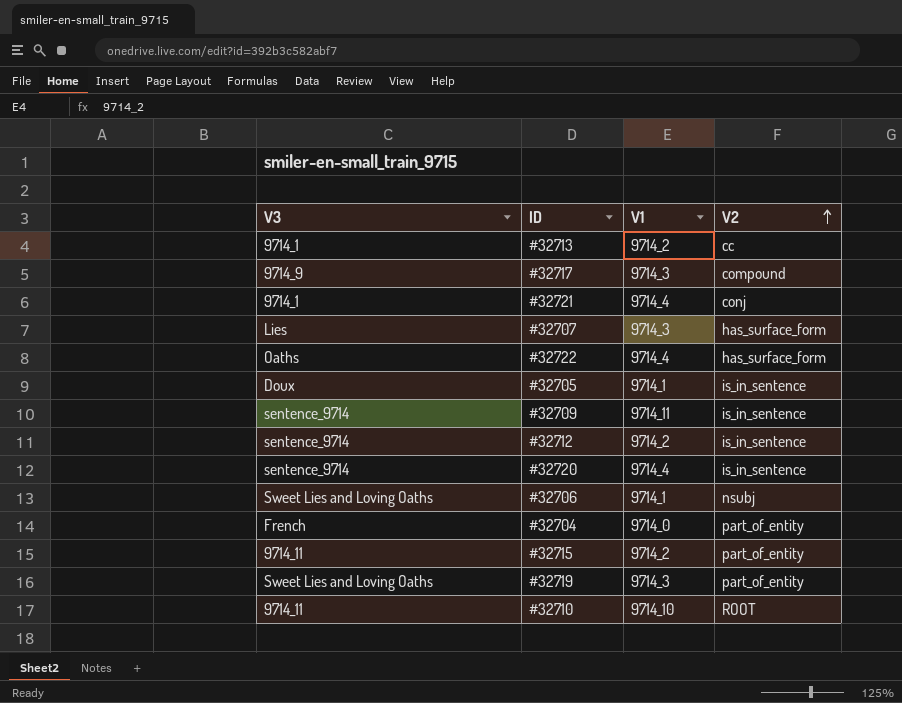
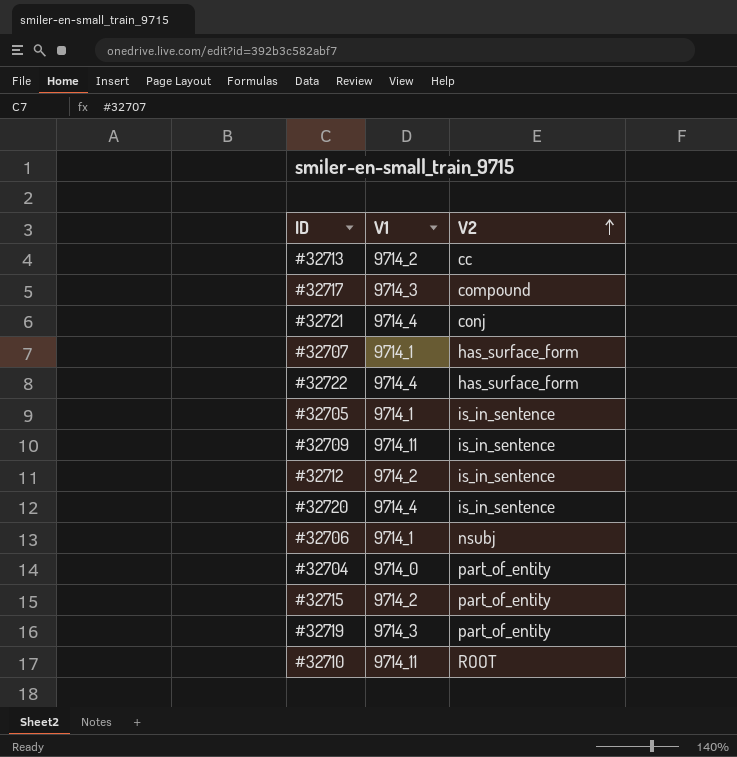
column V3 | position: 1 -> none
#32707 | V1: 9714_3 -> 9714_1
#32710 | V1: 9714_10 -> 9714_11

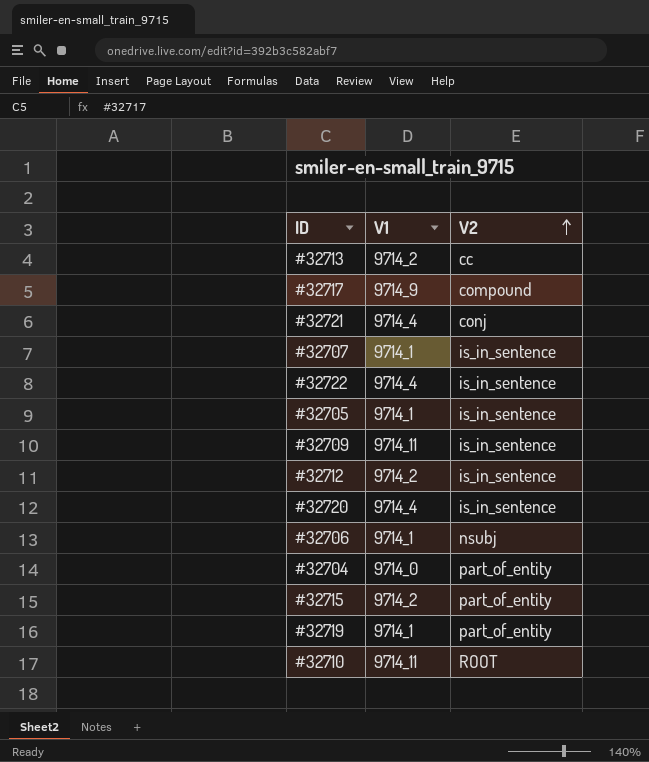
#32717 | V1: 9714_3 -> 9714_9
#32707 | V2: has_surface_form -> is_in_sentence
#32722 | V2: has_surface_form -> is_in_sentence
#32719 | V1: 9714_3 -> 9714_1

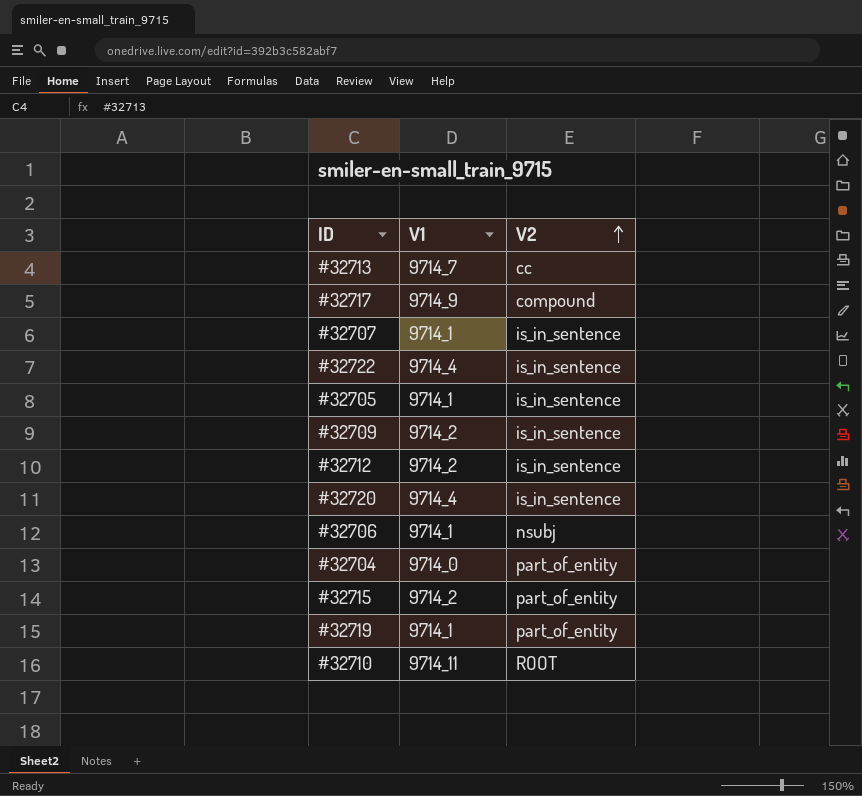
row #32721: 9714_4 | conj -> none
#32713 | V1: 9714_2 -> 9714_7
#32709 | V1: 9714_11 -> 9714_2

